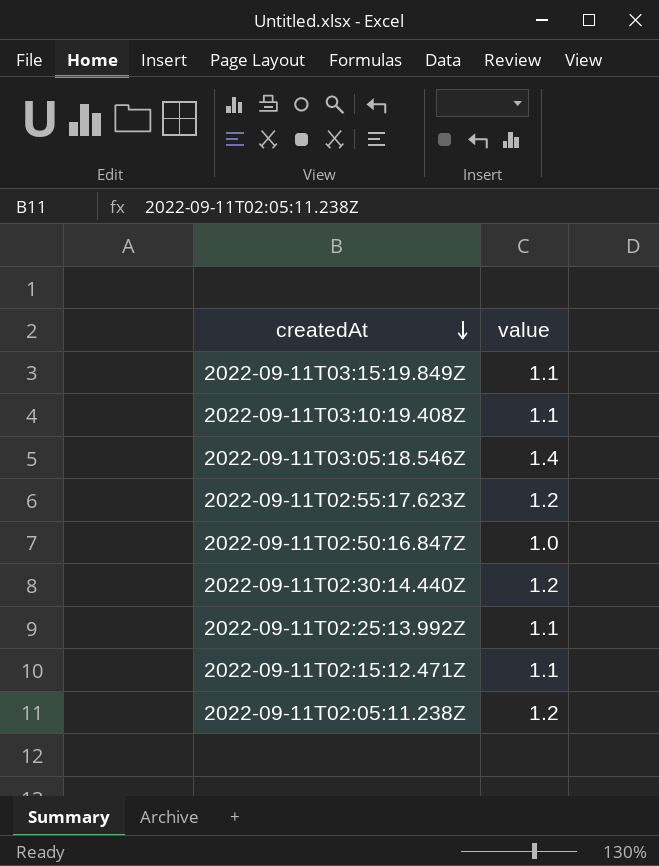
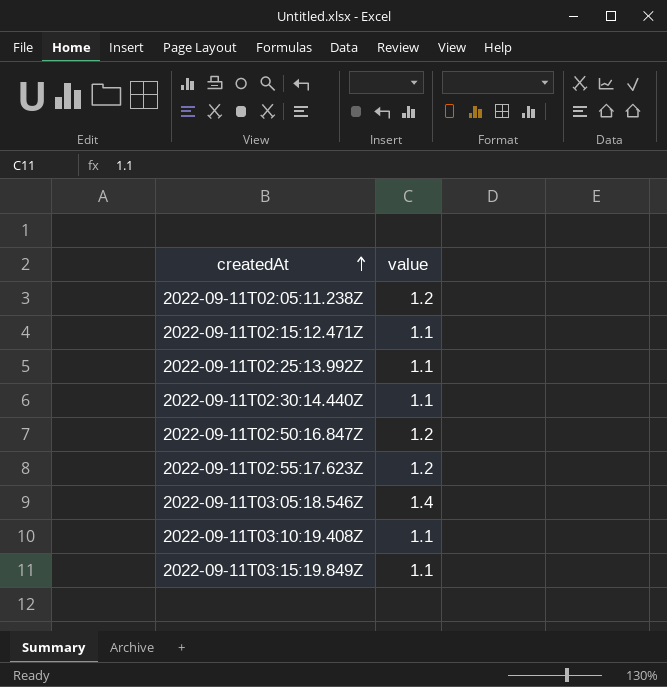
row order: createdAt descending -> createdAt ascending
2022-09-11T02:30:14.440Z | value: 1.2 -> 1.1
2022-09-11T02:50:16.847Z | value: 1.0 -> 1.2

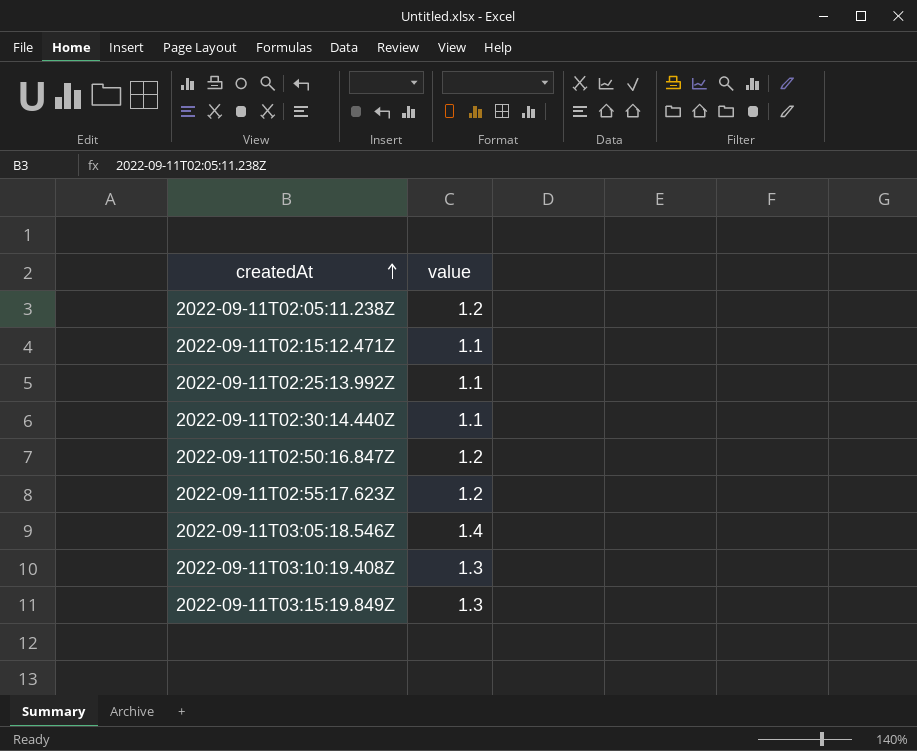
2022-09-11T03:10:19.408Z | value: 1.1 -> 1.3
2022-09-11T03:15:19.849Z | value: 1.1 -> 1.3

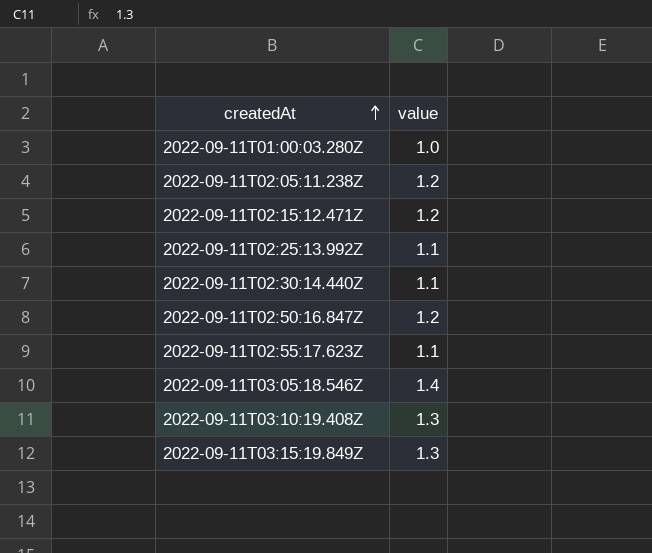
row 2022-09-11T01:00:03.280Z: none -> 1.0
2022-09-11T02:15:12.471Z | value: 1.1 -> 1.2
2022-09-11T02:55:17.623Z | value: 1.2 -> 1.1

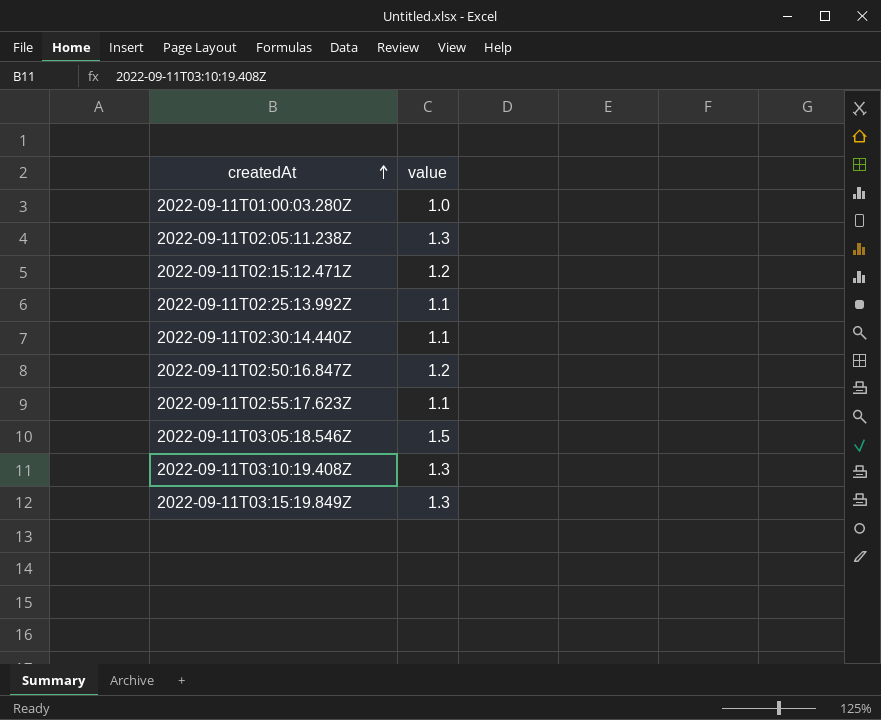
2022-09-11T02:05:11.238Z | value: 1.2 -> 1.3
2022-09-11T03:05:18.546Z | value: 1.4 -> 1.5

